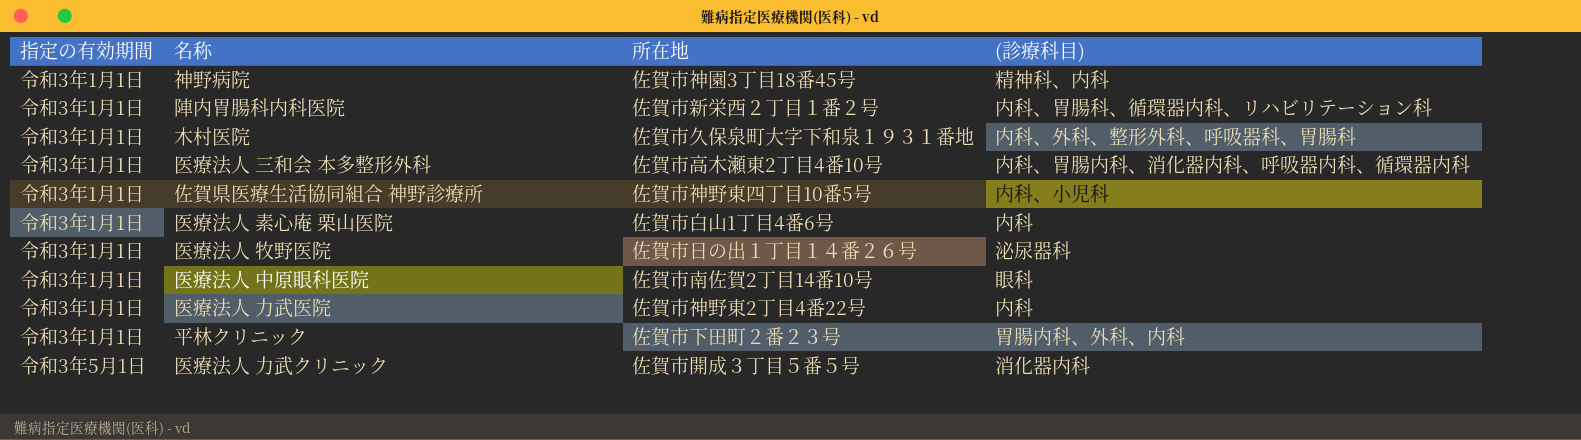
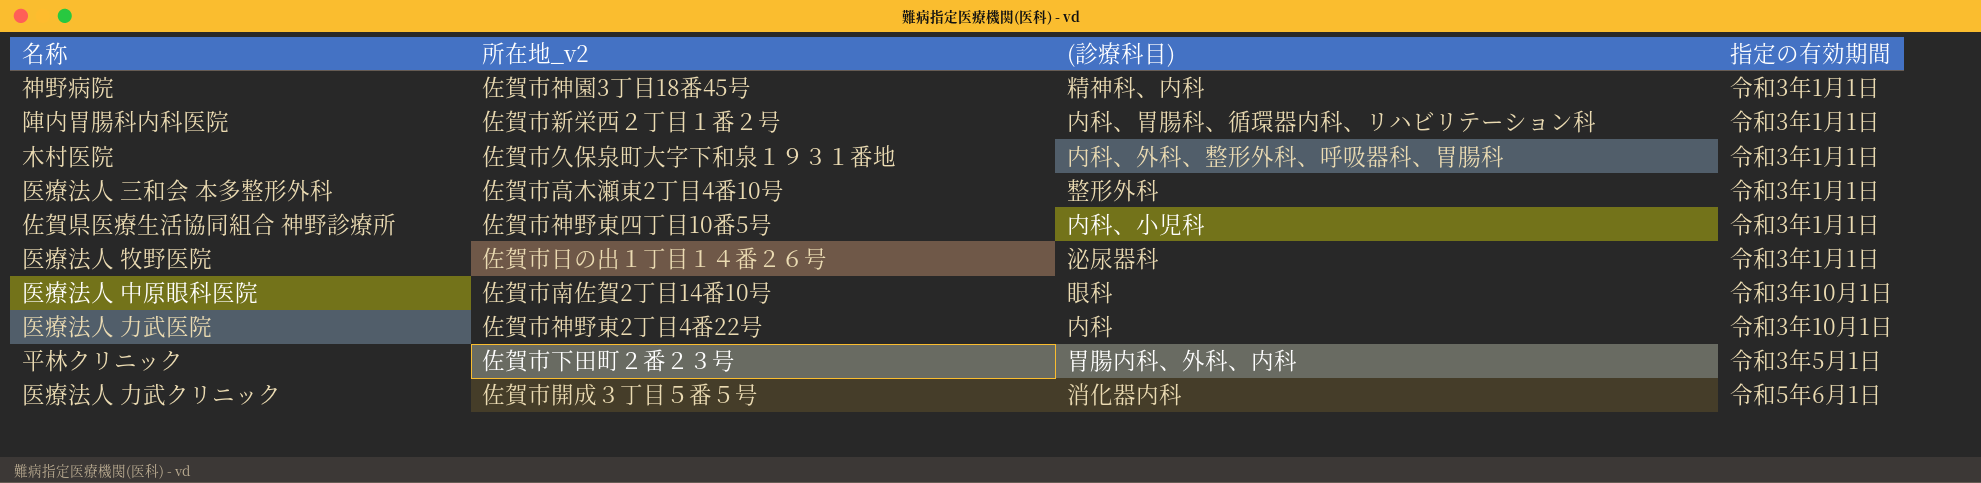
column name: 所在地 -> 所在地_v2
column 指定の有効期間 | position: 1 -> 4
row 医療法人 素心庵 栗山医院: 令和3年1月1日 | 佐賀市白山1丁目4番6号 | 内科 -> none
医療法人 三和会 本多整形外科 | (診療科目): 内科、胃腸内科、消化器内科、呼吸器内科、循環器内科 -> 整形外科
医療法人 中原眼科医院 | 指定の有効期間: 令和3年1月1日 -> 令和3年10月1日
医療法人 力武医院 | 指定の有効期間: 令和3年1月1日 -> 令和3年10月1日
平林クリニック | 指定の有効期間: 令和3年1月1日 -> 令和3年5月1日
医療法人 力武クリニック | 指定の有効期間: 令和3年5月1日 -> 令和5年6月1日

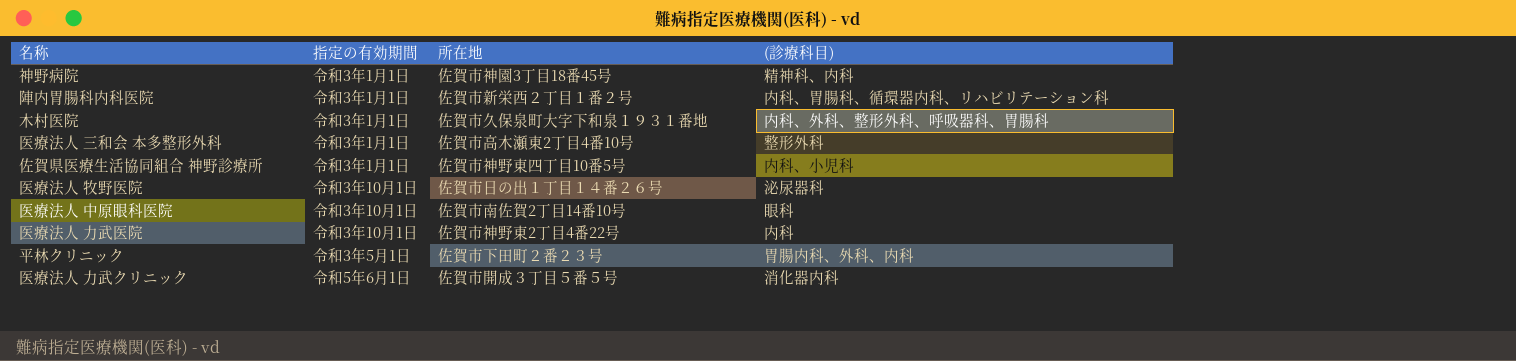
column 指定の有効期間 | position: 4 -> 2
column name: 所在地_v2 -> 所在地
医療法人 牧野医院 | 指定の有効期間: 令和3年1月1日 -> 令和3年10月1日

